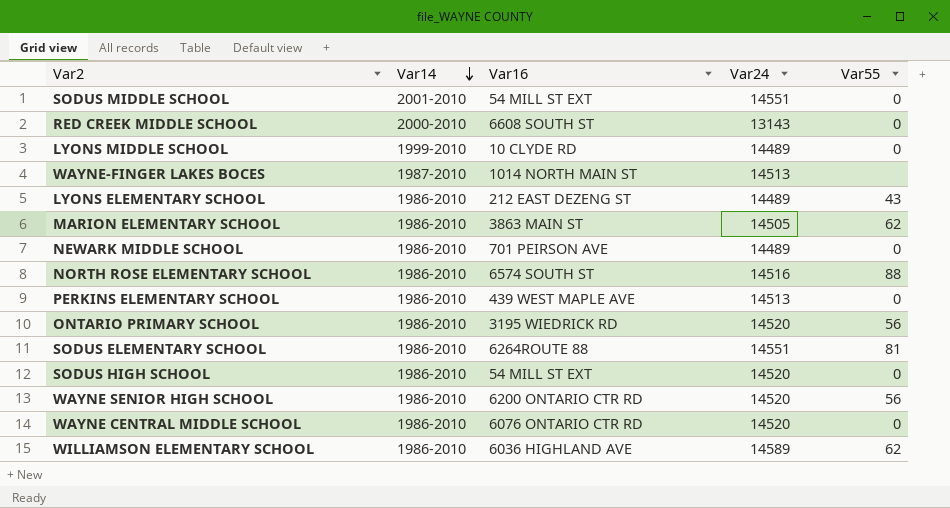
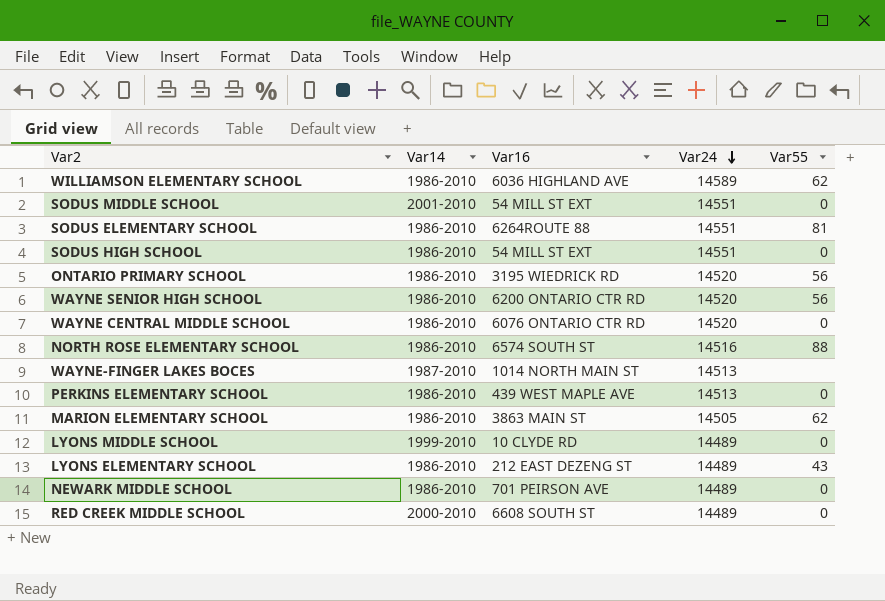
row order: Var14 descending -> Var24 descending
SODUS HIGH SCHOOL | Var24: 14520 -> 14551
RED CREEK MIDDLE SCHOOL | Var24: 13143 -> 14489

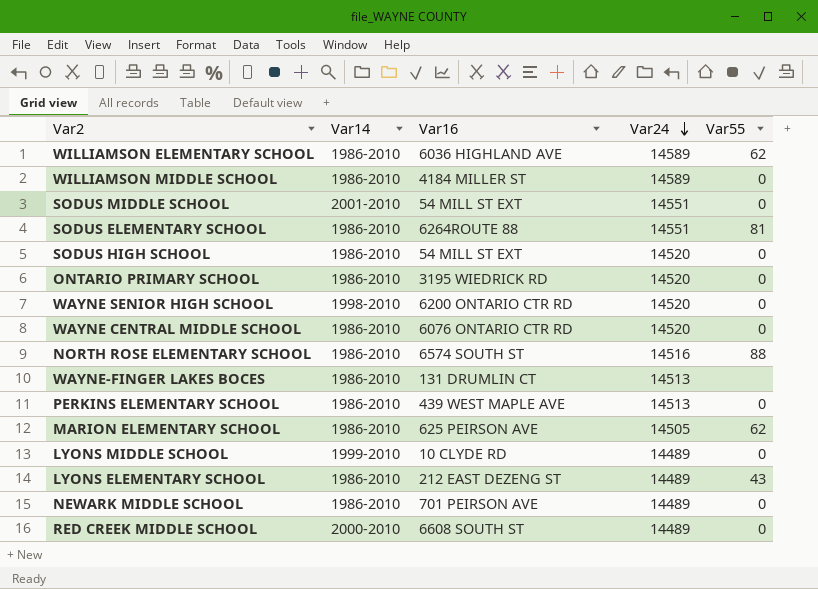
row WILLIAMSON MIDDLE SCHOOL: none -> 1986-2010 | 4184 MILLER ST | 14589 | 0
SODUS HIGH SCHOOL | Var24: 14551 -> 14520
ONTARIO PRIMARY SCHOOL | Var55: 56 -> 0
WAYNE SENIOR HIGH SCHOOL | Var14: 1986-2010 -> 1998-2010
WAYNE SENIOR HIGH SCHOOL | Var55: 56 -> 0
WAYNE-FINGER LAKES BOCES | Var14: 1987-2010 -> 1986-2010
WAYNE-FINGER LAKES BOCES | Var16: 1014 NORTH MAIN ST -> 131 DRUMLIN CT
MARION ELEMENTARY SCHOOL | Var16: 3863 MAIN ST -> 625 PEIRSON AVE

